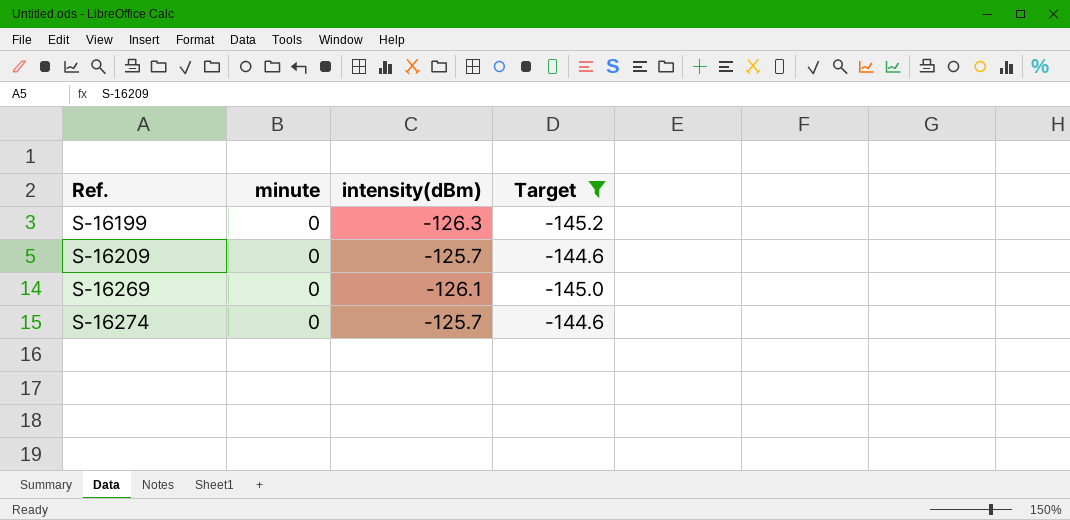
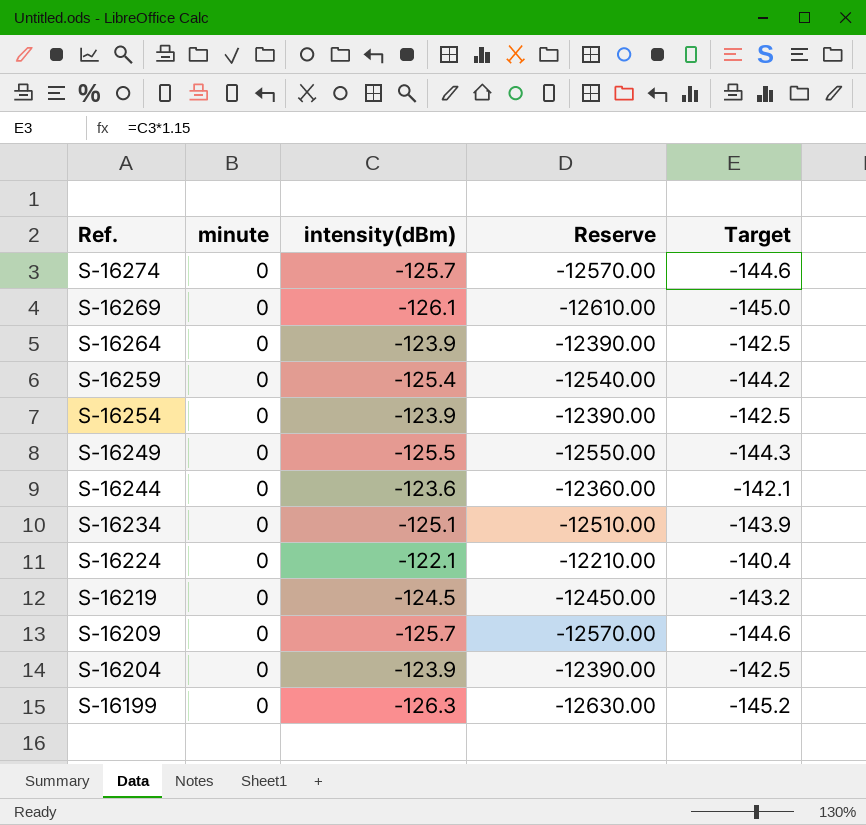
filter: Target <= -144.6 -> none
row order: Ref. ascending -> Ref. descending
column Reserve | formula: none -> [intensity(dBm)] * 100

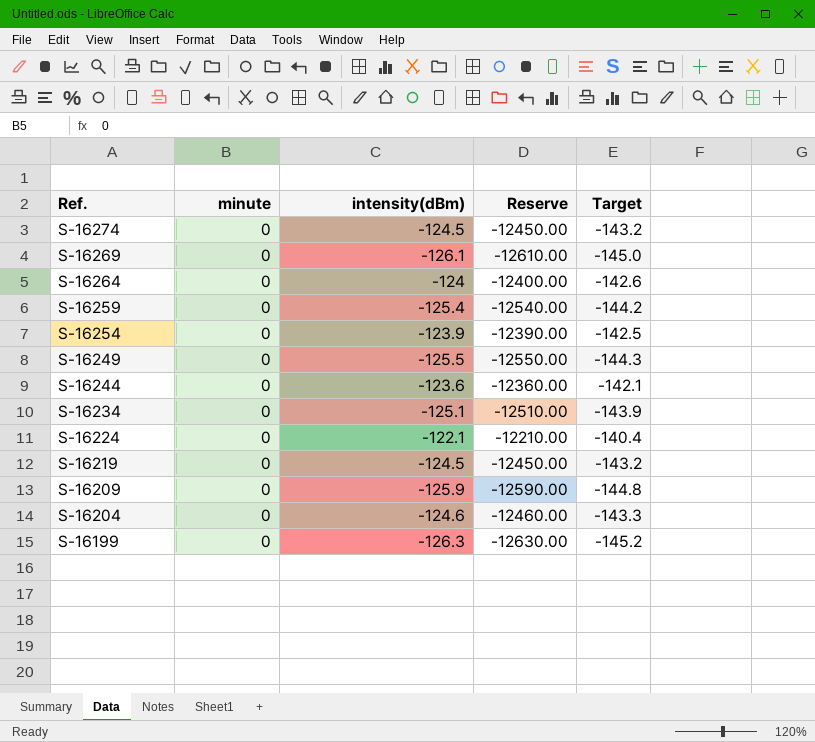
S-16274 | intensity(dBm): -125.7 -> -124.5
S-16274 | Reserve: -12570.00 -> -12450.00
S-16274 | Target: -144.6 -> -143.2
S-16264 | intensity(dBm): -123.9 -> -124
S-16264 | Reserve: -12390.00 -> -12400.00
S-16264 | Target: -142.5 -> -142.6
S-16209 | intensity(dBm): -125.7 -> -125.9
S-16209 | Reserve: -12570.00 -> -12590.00
S-16209 | Target: -144.6 -> -144.8
S-16204 | intensity(dBm): -123.9 -> -124.6
S-16204 | Reserve: -12390.00 -> -12460.00
S-16204 | Target: -142.5 -> -143.3

